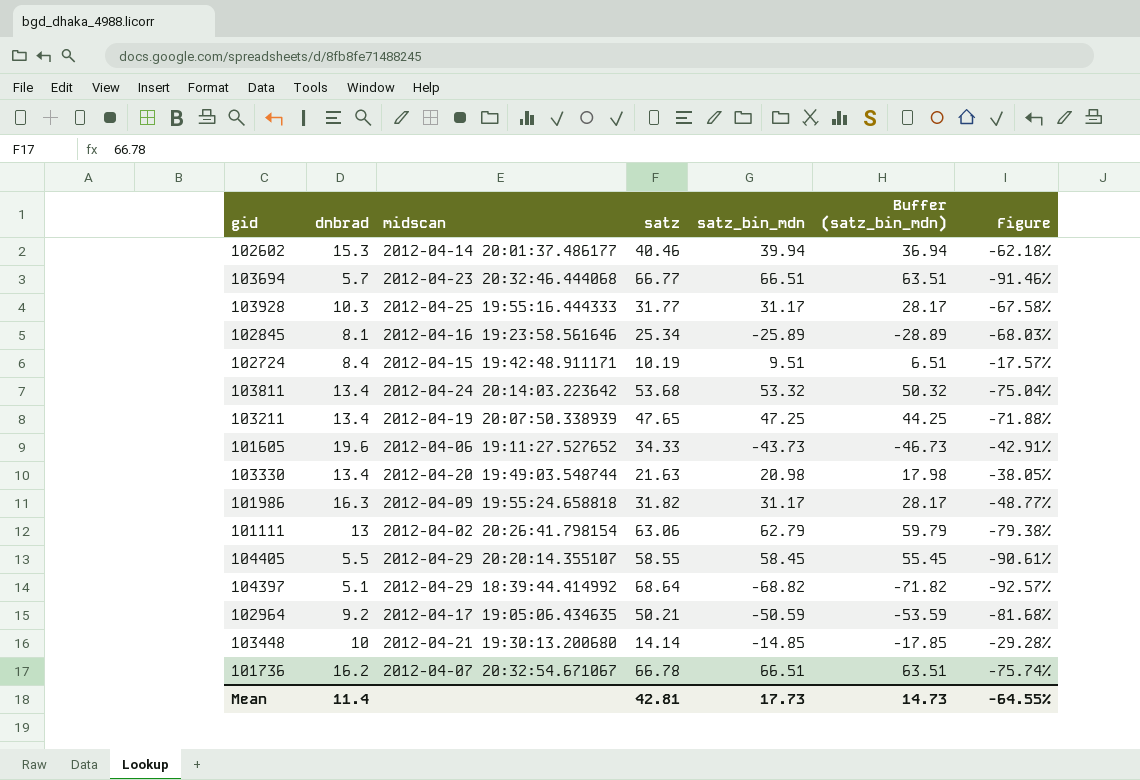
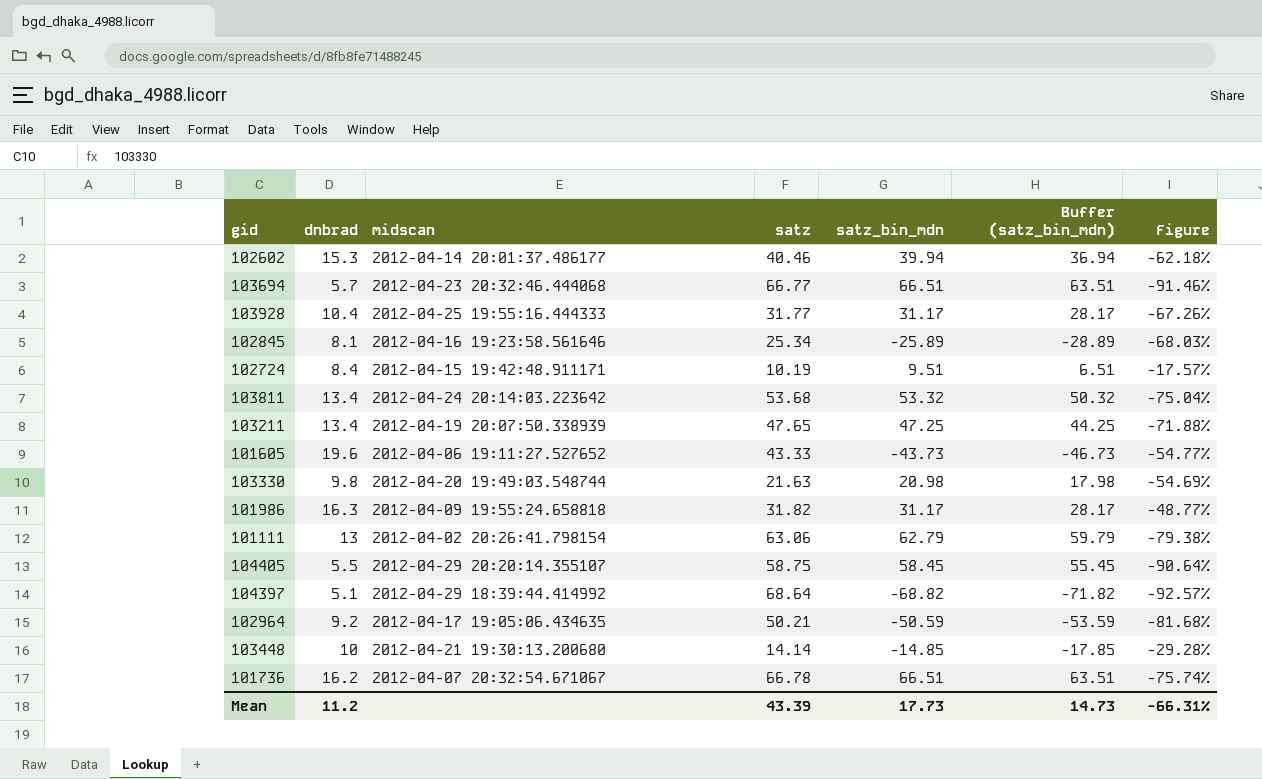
103928 | dnbrad: 10.3 -> 10.4
103928 | Figure: -67.58% -> -67.26%
101605 | satz: 34.33 -> 43.33
101605 | Figure: -42.91% -> -54.77%
103330 | dnbrad: 13.4 -> 9.8
103330 | Figure: -38.05% -> -54.69%
104405 | satz: 58.55 -> 58.75
104405 | Figure: -90.61% -> -90.64%
Mean | dnbrad: 11.4 -> 11.2
Mean | satz: 42.81 -> 43.39
Mean | Figure: -64.55% -> -66.31%

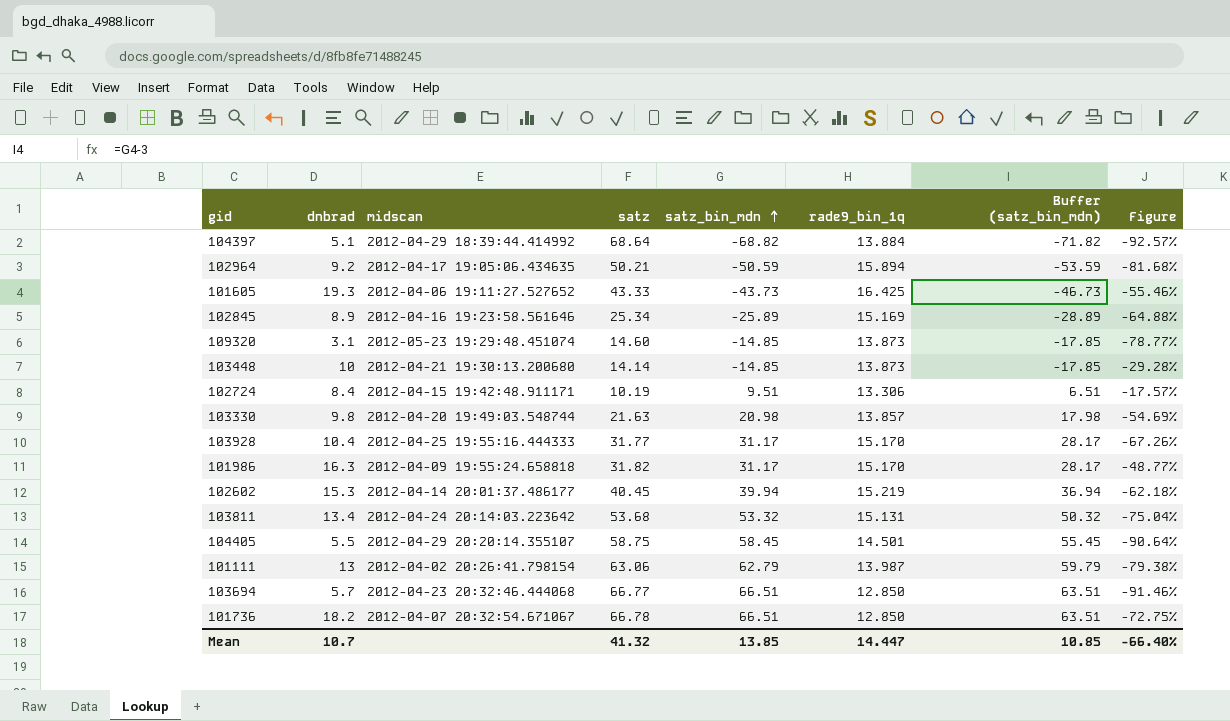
row order: none -> satz_bin_mdn ascending
column rade9_bin_1q | position: none -> 6
row 103211: 13.4 | 2012-04-19 20:07:50.338939 | 47.65 | 47.25 | 44.25 | -71.88% -> none
101605 | dnbrad: 19.6 -> 19.3
101605 | Figure: -54.77% -> -55.46%
102845 | dnbrad: 8.1 -> 8.9
102845 | Figure: -68.03% -> -64.88%
row 109320: none -> 3.1 | 2012-05-23 19:29:48.451074 | 14.60 | -14.85 | 13.873 | -17.85 | -78.77%
102602 | satz: 40.46 -> 40.45
101736 | dnbrad: 16.2 -> 18.2
101736 | Figure: -75.74% -> -72.75%
Mean | dnbrad: 11.2 -> 10.7
Mean | satz: 43.39 -> 41.32
Mean | satz_bin_mdn: 17.73 -> 13.85
Mean | Buffer (satz_bin_mdn): 14.73 -> 10.85
Mean | Figure: -66.31% -> -66.40%

